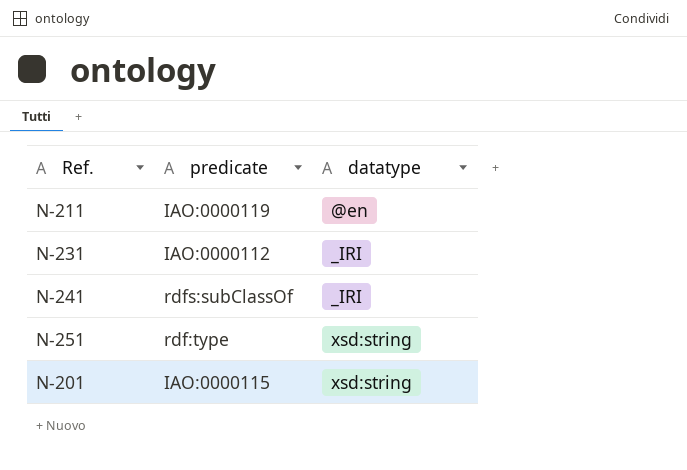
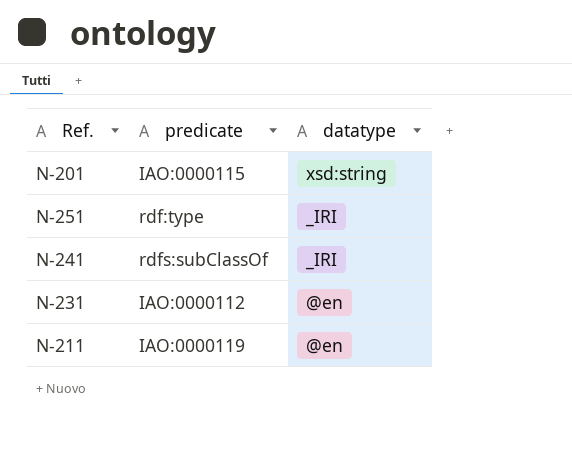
row order: datatype ascending -> datatype descending
N-251 | datatype: xsd:string -> _IRI
N-231 | datatype: _IRI -> @en

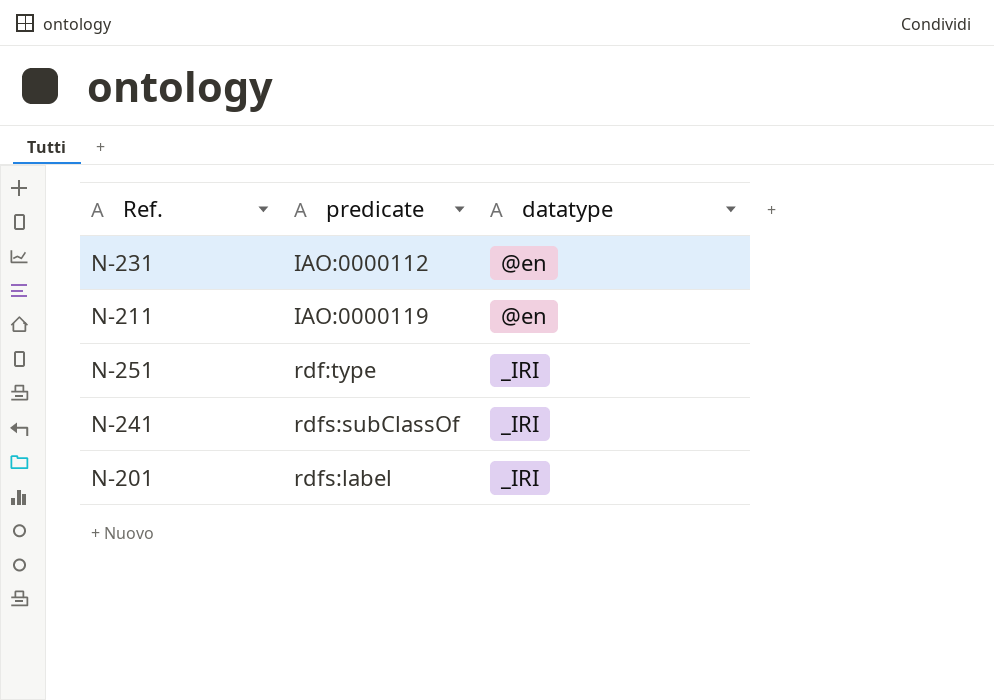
row order: datatype descending -> datatype ascending
N-201 | predicate: IAO:0000115 -> rdfs:label
N-201 | datatype: xsd:string -> _IRI

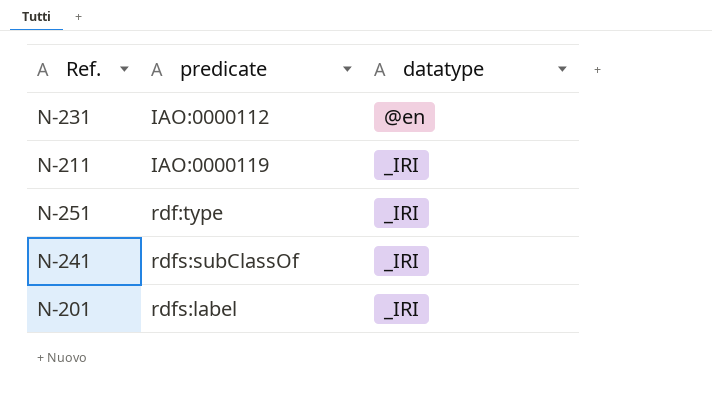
N-211 | datatype: @en -> _IRI

